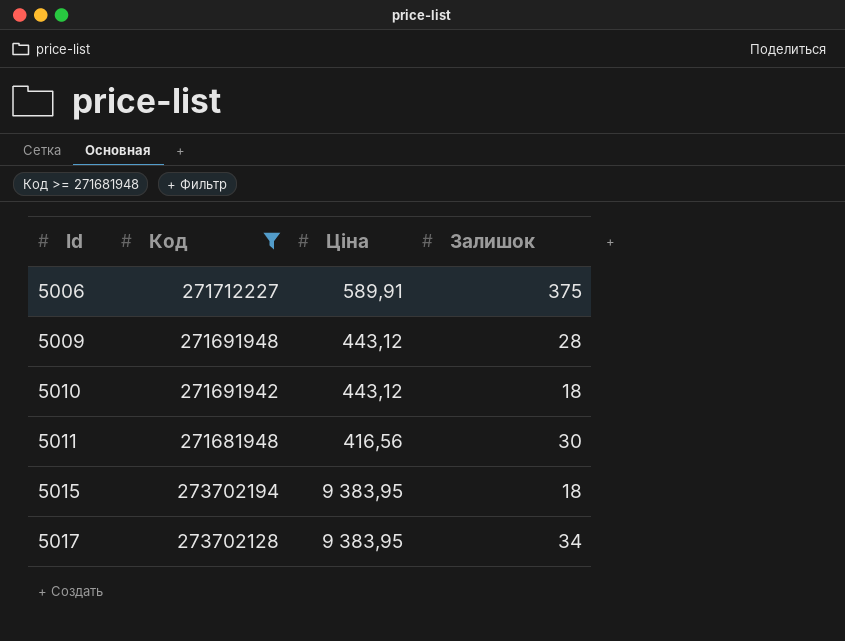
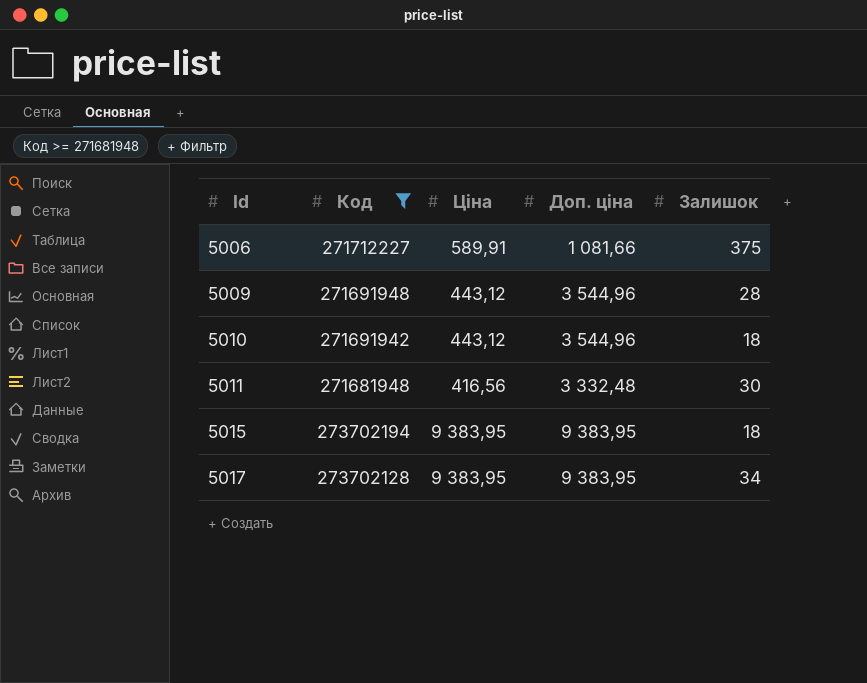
column Доп. ціна | position: none -> 4

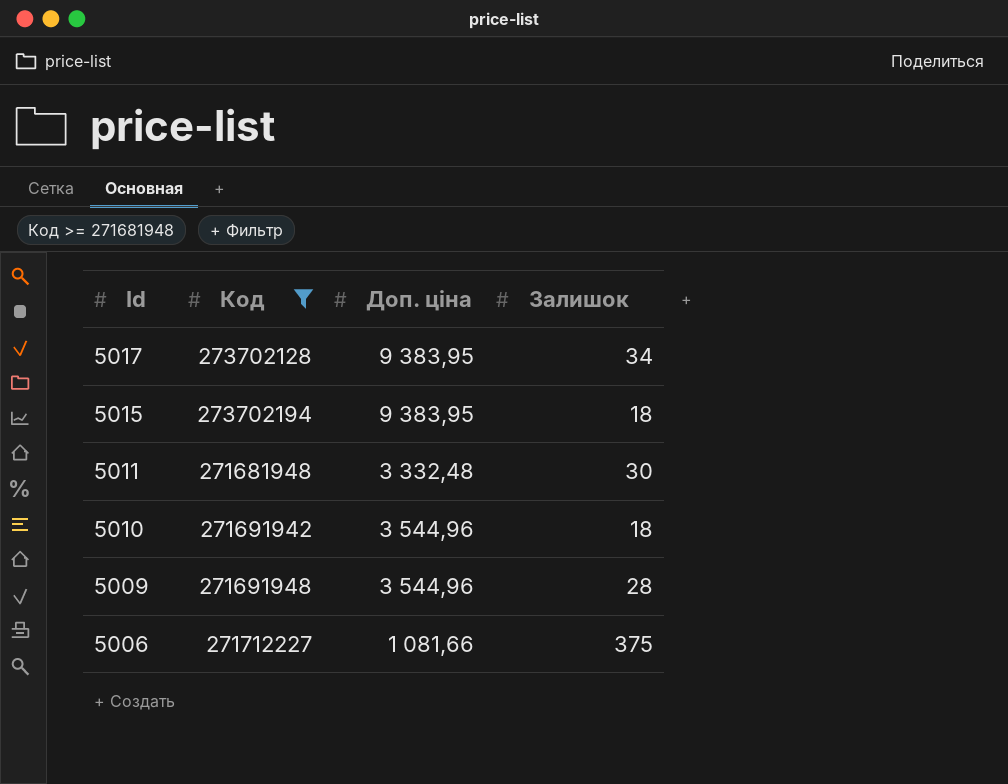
row order: Id ascending -> Id descending
column Ціна | position: 3 -> none

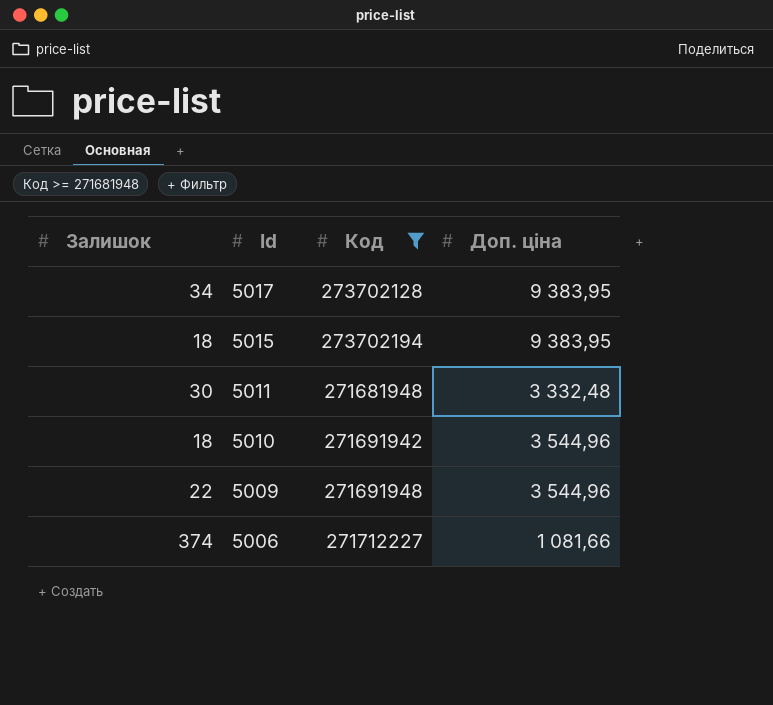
column Залишок | position: 4 -> 1
5009 | Залишок: 28 -> 22
5006 | Залишок: 375 -> 374

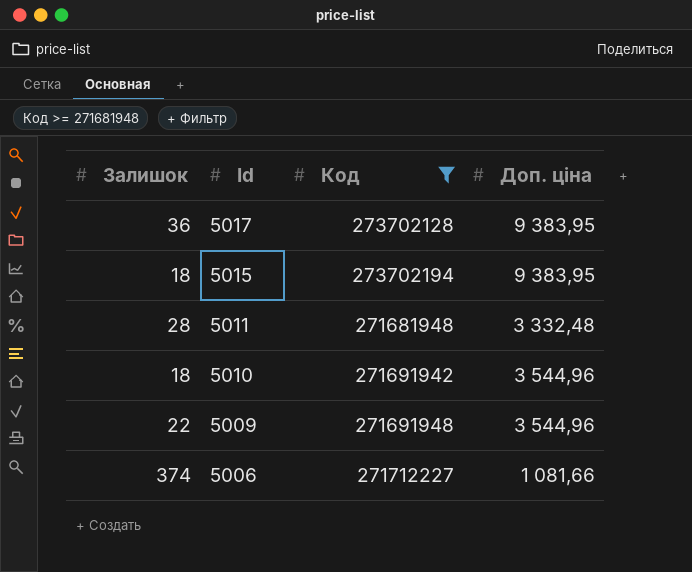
5017 | Залишок: 34 -> 36
5011 | Залишок: 30 -> 28

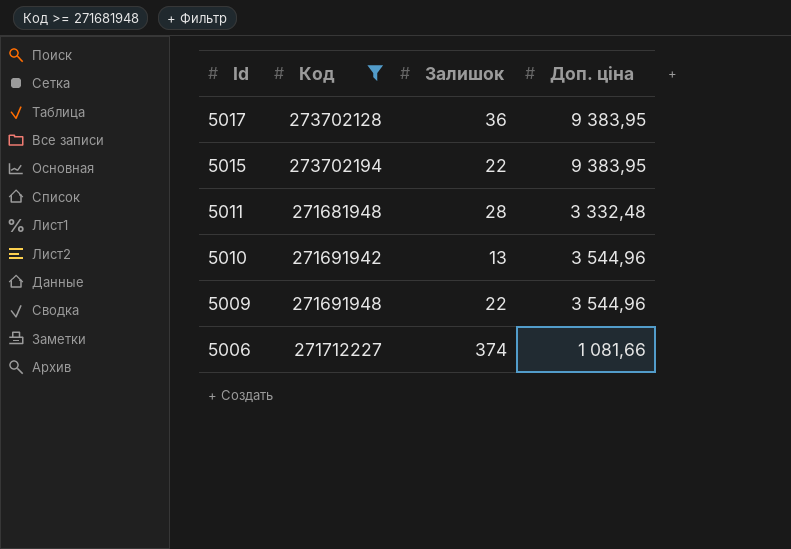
column Залишок | position: 1 -> 3
5015 | Залишок: 18 -> 22
5010 | Залишок: 18 -> 13

